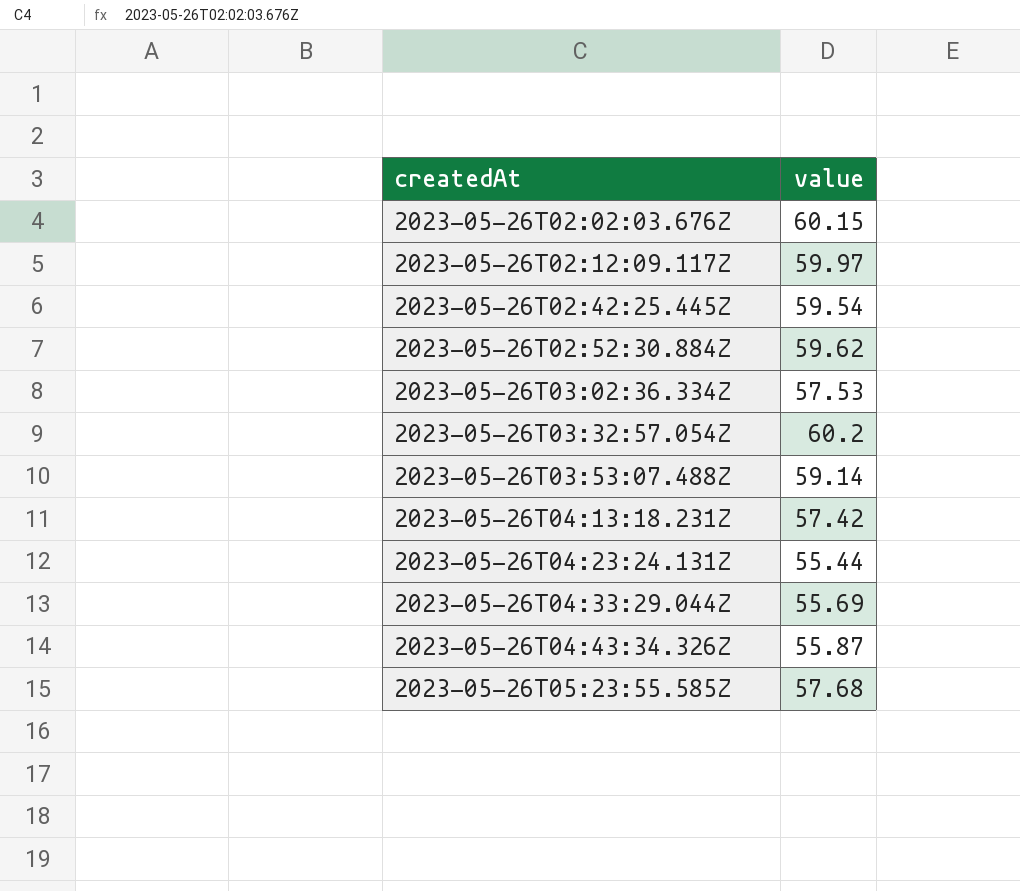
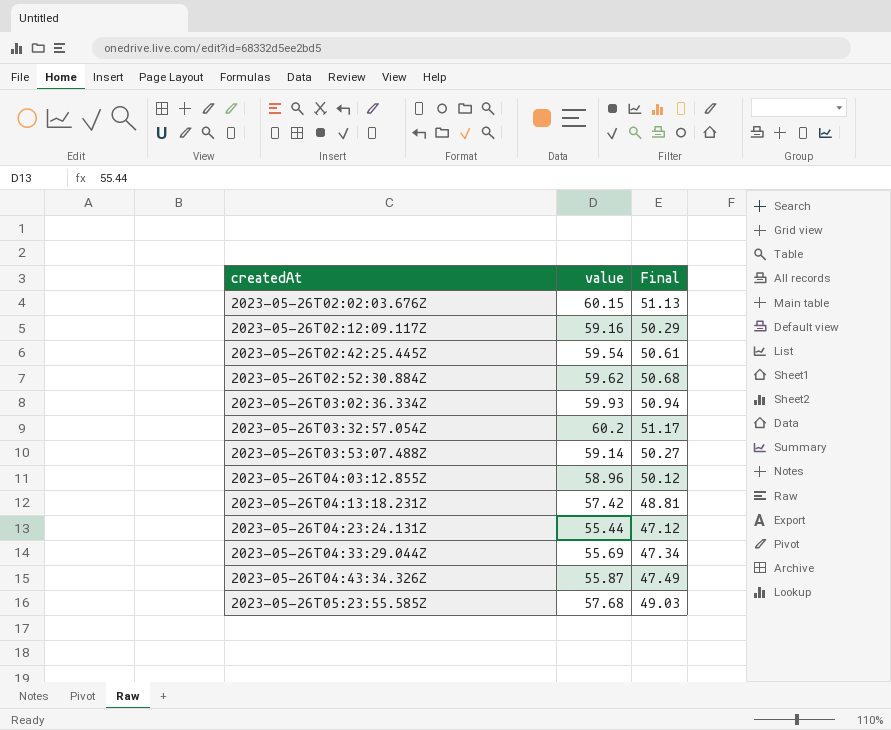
column Final | formula: none -> [value] * 0.85
2023-05-26T02:12:09.117Z | value: 59.97 -> 59.16
2023-05-26T03:02:36.334Z | value: 57.53 -> 59.93
row 2023-05-26T04:03:12.855Z: none -> 58.96 | 50.12

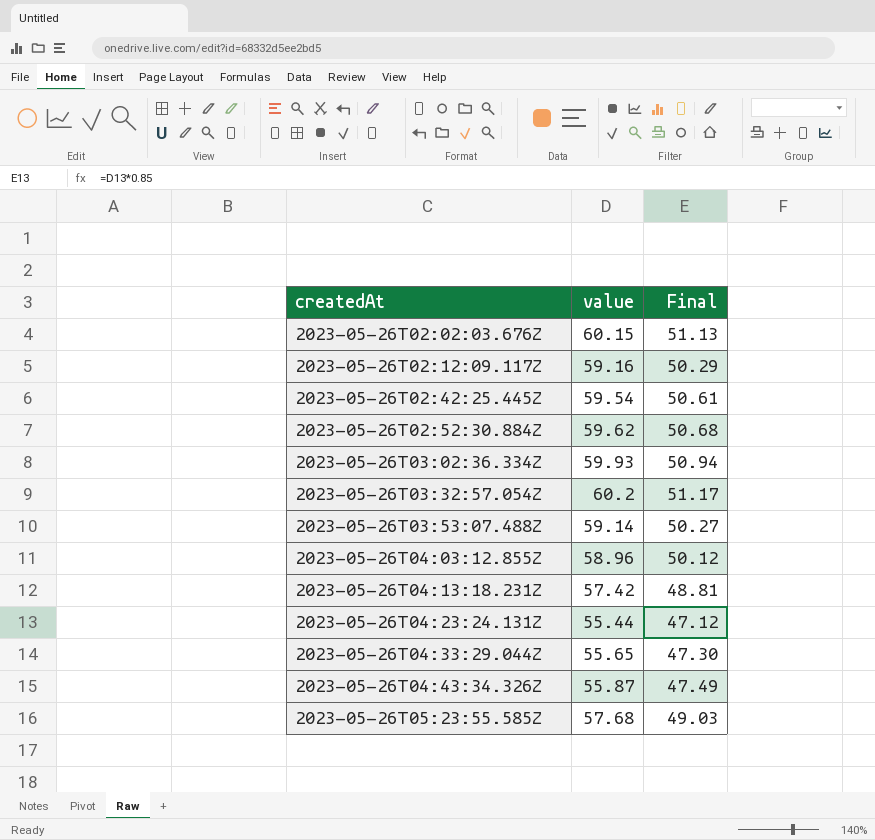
2023-05-26T04:33:29.044Z | value: 55.69 -> 55.65
2023-05-26T04:33:29.044Z | Final: 47.34 -> 47.30

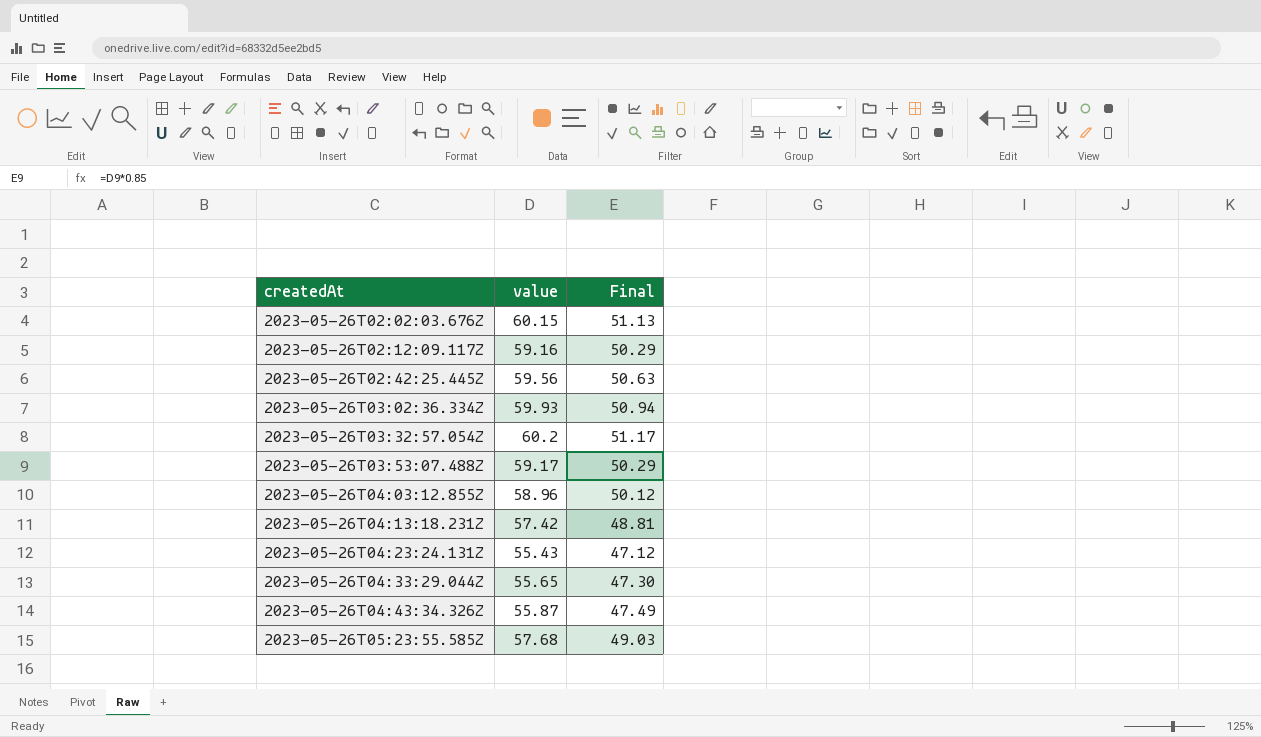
row 2023-05-26T02:52:30.884Z: 59.62 | 50.68 -> none
2023-05-26T02:42:25.445Z | value: 59.54 -> 59.56
2023-05-26T02:42:25.445Z | Final: 50.61 -> 50.63
2023-05-26T03:53:07.488Z | value: 59.14 -> 59.17
2023-05-26T03:53:07.488Z | Final: 50.27 -> 50.29
2023-05-26T04:23:24.131Z | value: 55.44 -> 55.43

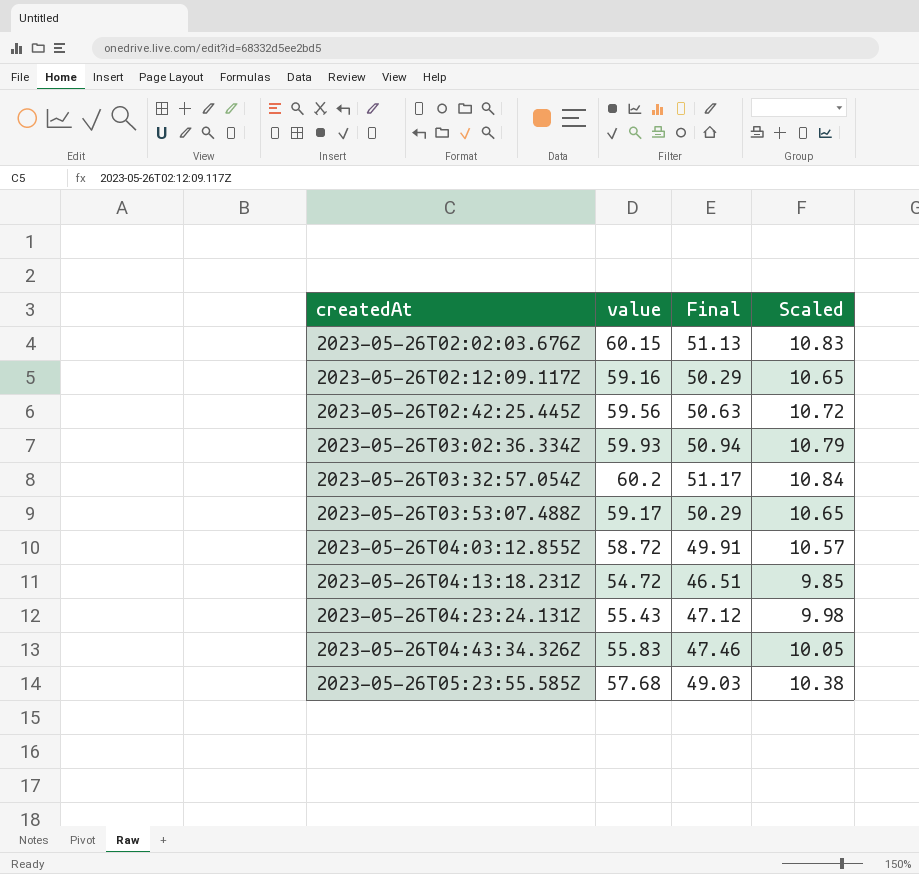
column Scaled | formula: none -> [value] * 0.18
row 2023-05-26T04:33:29.044Z: 55.65 | 47.30 -> none
2023-05-26T04:03:12.855Z | value: 58.96 -> 58.72
2023-05-26T04:03:12.855Z | Final: 50.12 -> 49.91
2023-05-26T04:13:18.231Z | value: 57.42 -> 54.72
2023-05-26T04:13:18.231Z | Final: 48.81 -> 46.51
2023-05-26T04:43:34.326Z | value: 55.87 -> 55.83
2023-05-26T04:43:34.326Z | Final: 47.49 -> 47.46

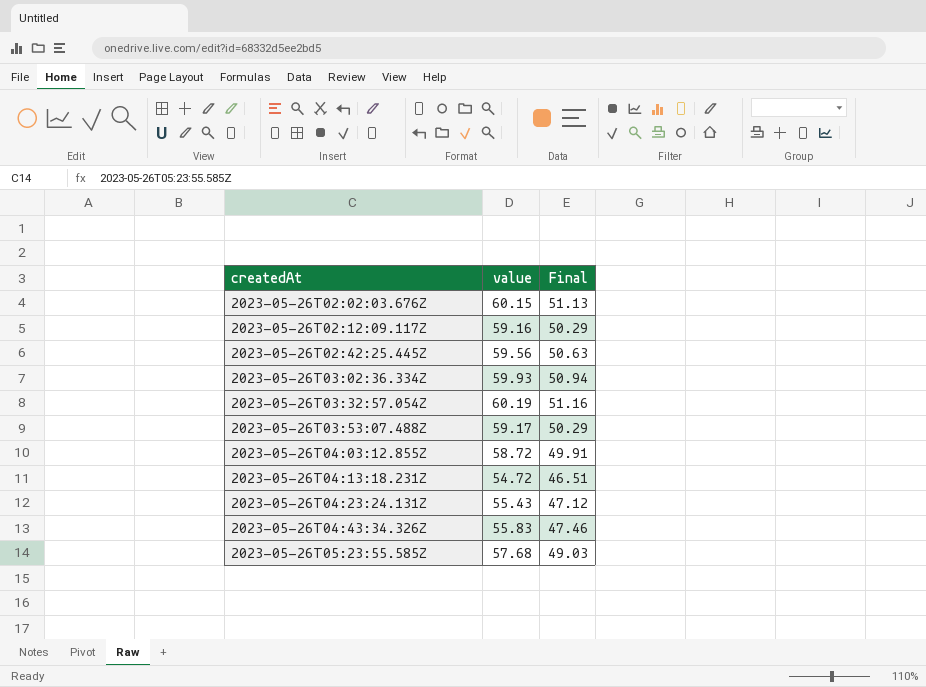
column Scaled | formula: [value] * 0.18 -> none
2023-05-26T03:32:57.054Z | value: 60.2 -> 60.19
2023-05-26T03:32:57.054Z | Final: 51.17 -> 51.16

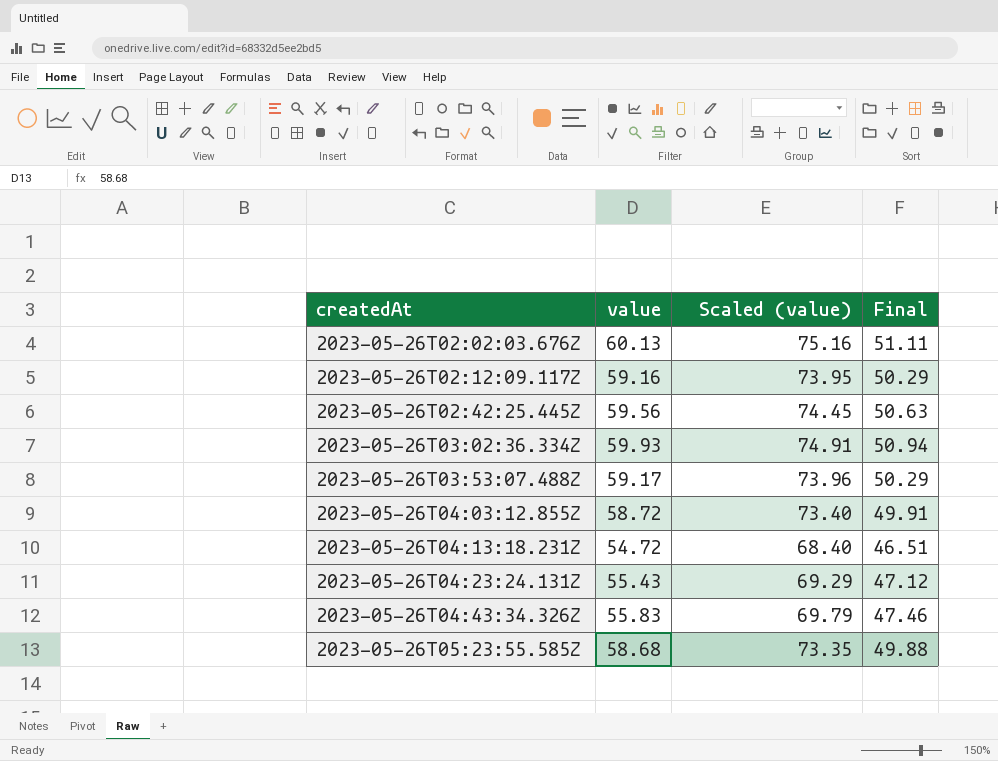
column Scaled (value) | formula: none -> [value] * 1.25
row 2023-05-26T03:32:57.054Z: 60.19 | 51.16 -> none
2023-05-26T02:02:03.676Z | value: 60.15 -> 60.13
2023-05-26T02:02:03.676Z | Final: 51.13 -> 51.11
2023-05-26T05:23:55.585Z | value: 57.68 -> 58.68
2023-05-26T05:23:55.585Z | Final: 49.03 -> 49.88

